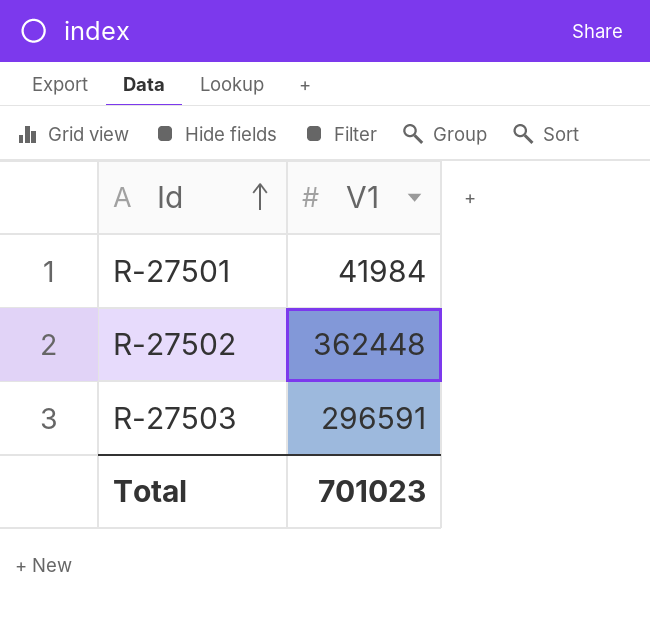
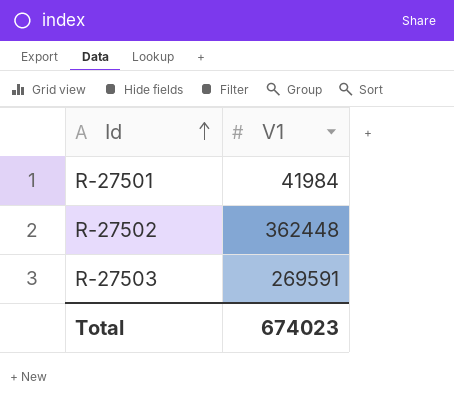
R-27503 | V1: 296591 -> 269591
Total | V1: 701023 -> 674023

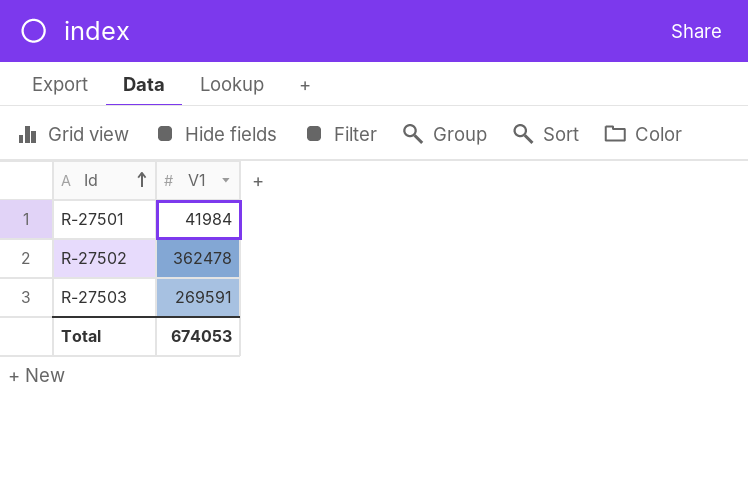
R-27502 | V1: 362448 -> 362478
Total | V1: 674023 -> 674053

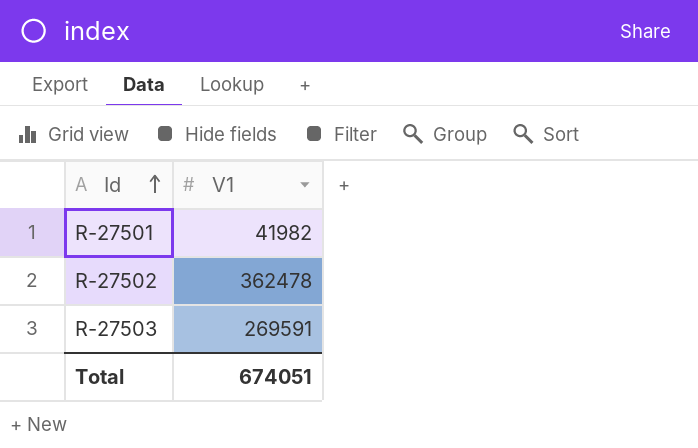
R-27501 | V1: 41984 -> 41982
Total | V1: 674053 -> 674051

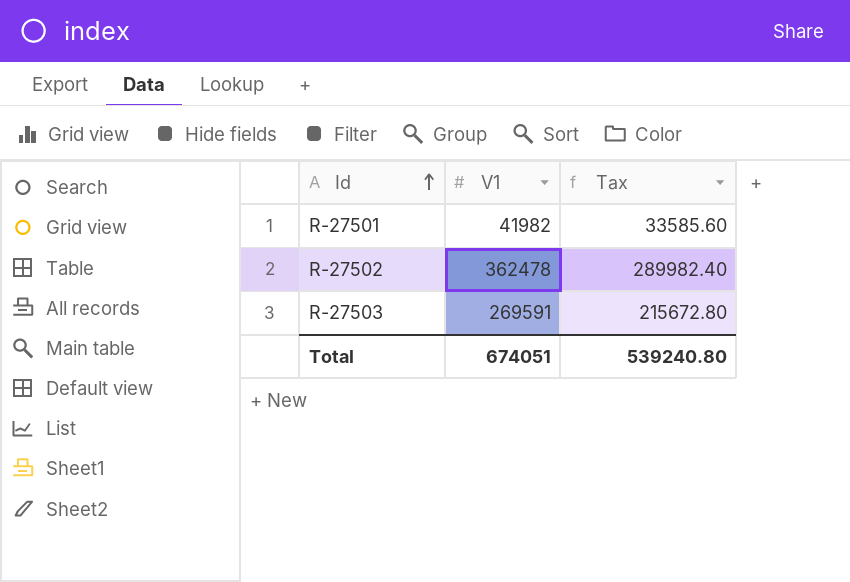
column Tax | formula: none -> [V1] * 0.8

